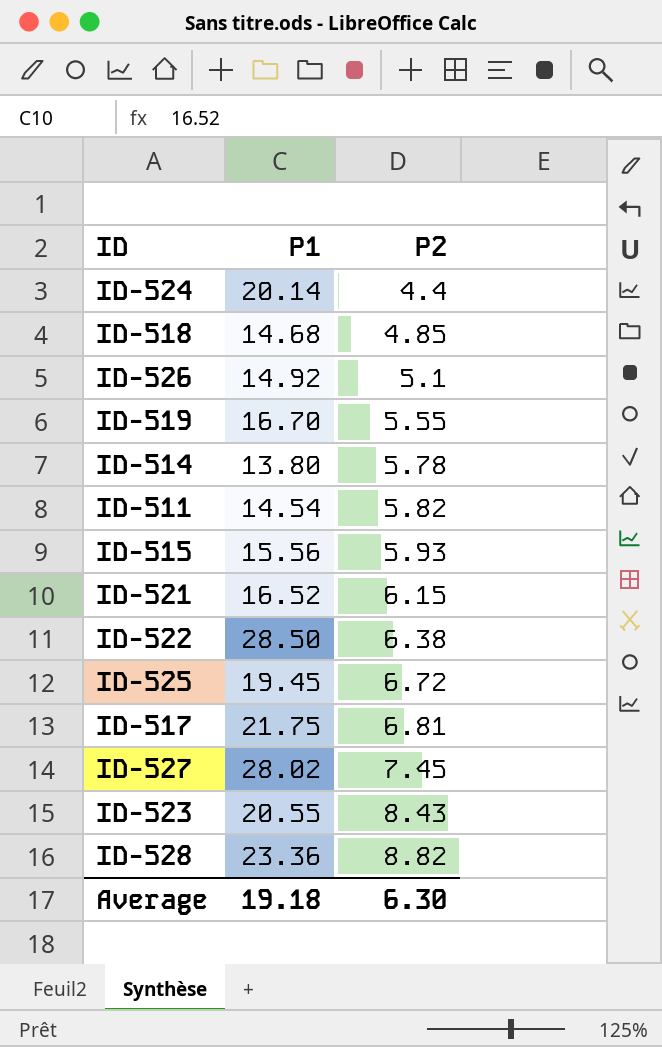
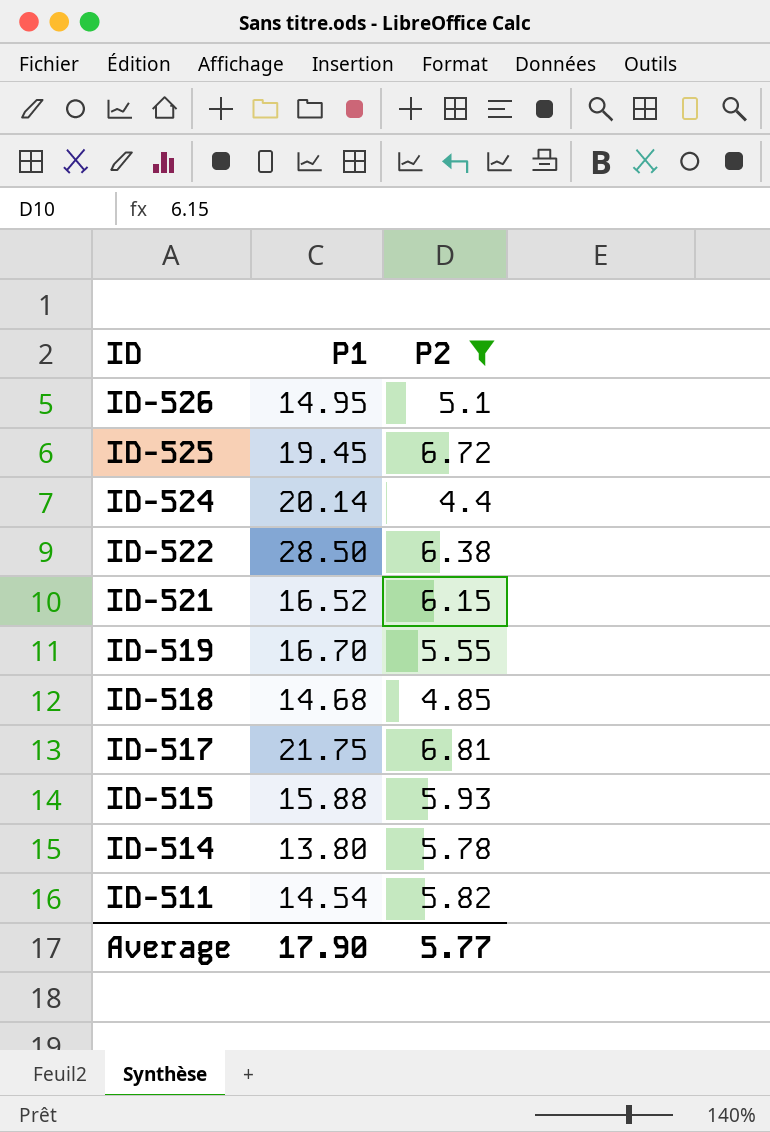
filter: none -> P2 <= 6.81
row order: P2 ascending -> ID descending
ID-526 | P1: 14.92 -> 14.95
ID-515 | P1: 15.56 -> 15.88
Average | P1: 19.18 -> 17.90
Average | P2: 6.30 -> 5.77

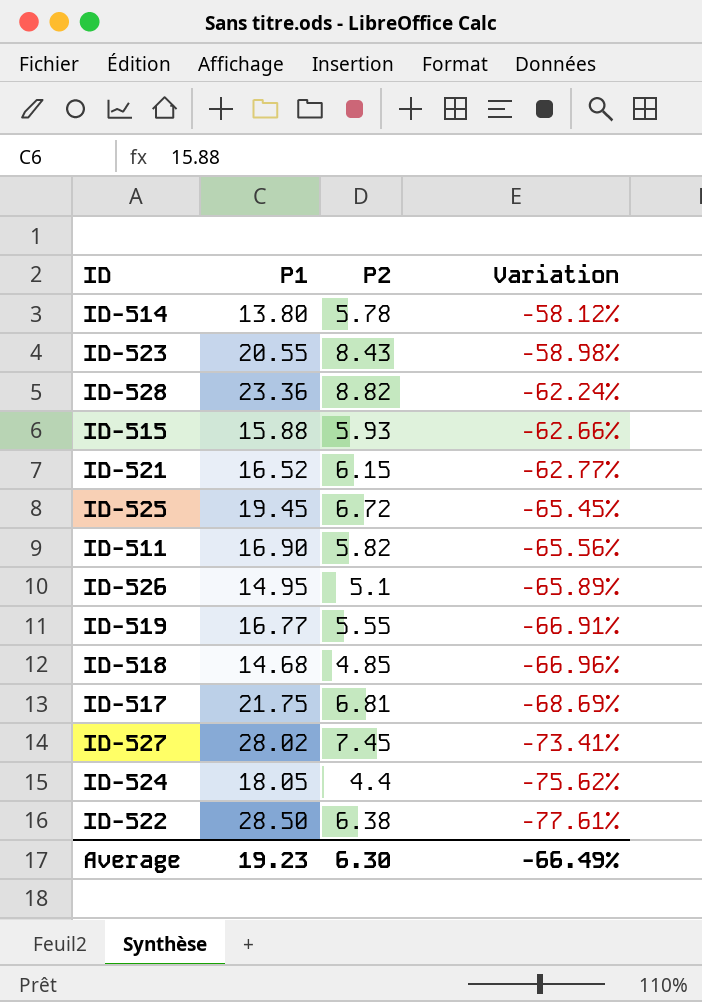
filter: P2 <= 6.81 -> none
row order: ID descending -> Variation descending
column Variation | formula: none -> ([P2] - [P1]) / [P1]
ID-511 | P1: 14.54 -> 16.90
ID-519 | P1: 16.70 -> 16.77
ID-524 | P1: 20.14 -> 18.05
Average | P1: 17.90 -> 19.23
Average | P2: 5.77 -> 6.30

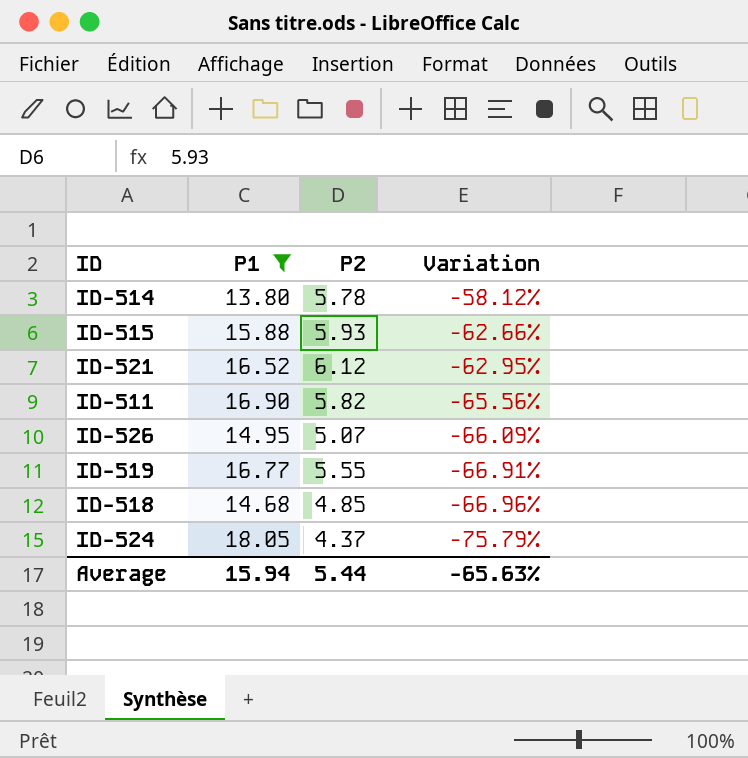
filter: none -> P1 <= 18.05
ID-521 | P2: 6.15 -> 6.12
ID-521 | Variation: -62.77% -> -62.95%
ID-526 | P2: 5.1 -> 5.07
ID-526 | Variation: -65.89% -> -66.09%
ID-524 | P2: 4.4 -> 4.37
ID-524 | Variation: -75.62% -> -75.79%
Average | P1: 19.23 -> 15.94
Average | P2: 6.30 -> 5.44
Average | Variation: -66.49% -> -65.63%

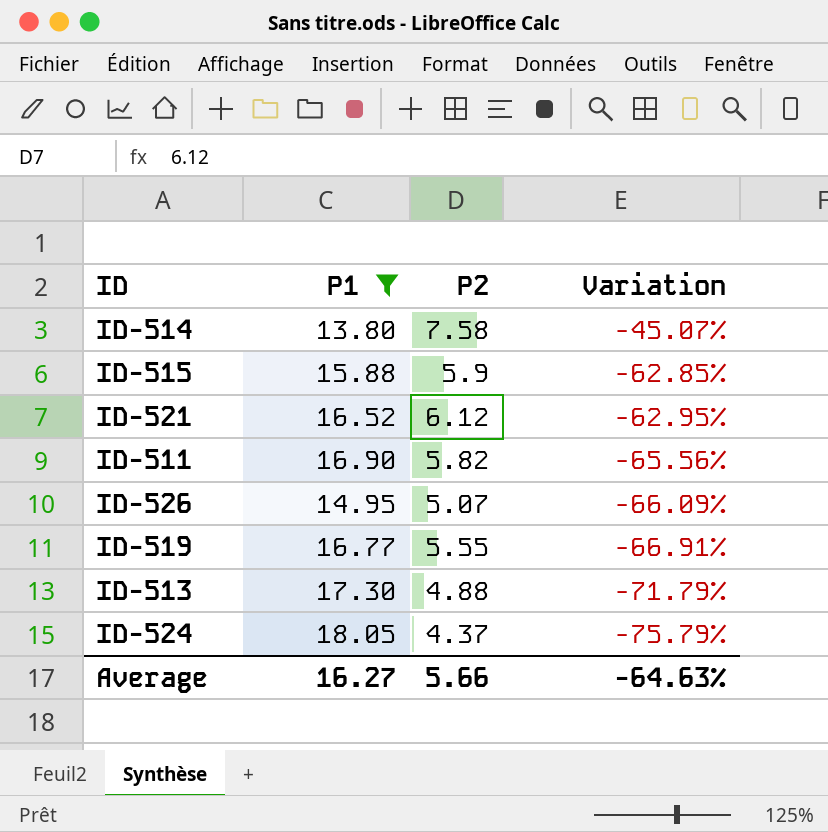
row ID-518: 14.68 | 4.85 | -66.96% -> none
ID-514 | P2: 5.78 -> 7.58
ID-514 | Variation: -58.12% -> -45.07%
ID-515 | P2: 5.93 -> 5.9
ID-515 | Variation: -62.66% -> -62.85%
row ID-513: none -> 17.30 | 4.88 | -71.79%
Average | P1: 15.94 -> 16.27
Average | P2: 5.44 -> 5.66
Average | Variation: -65.63% -> -64.63%

